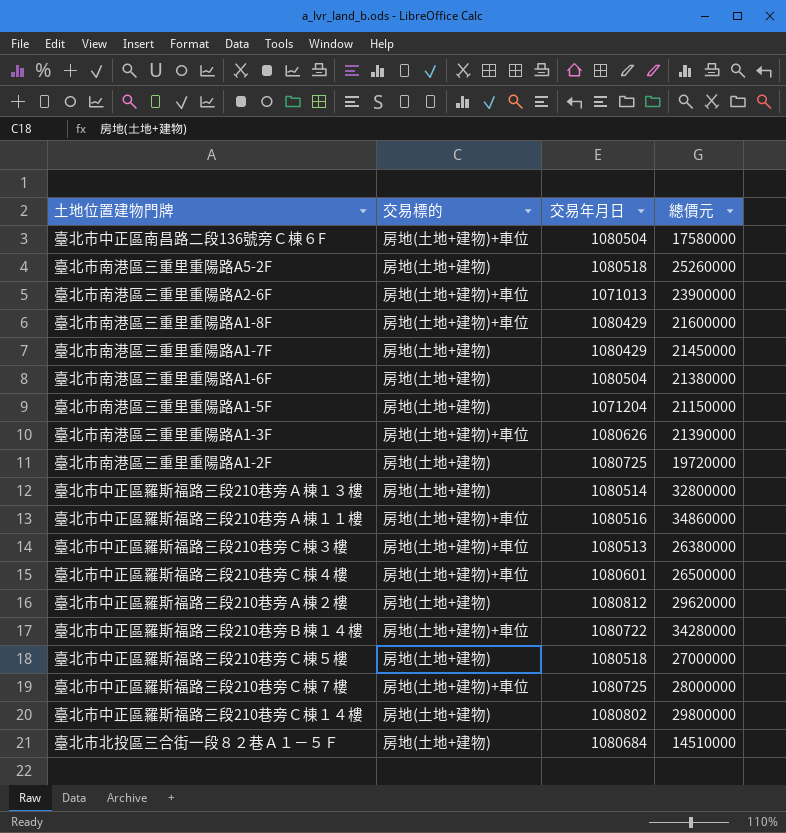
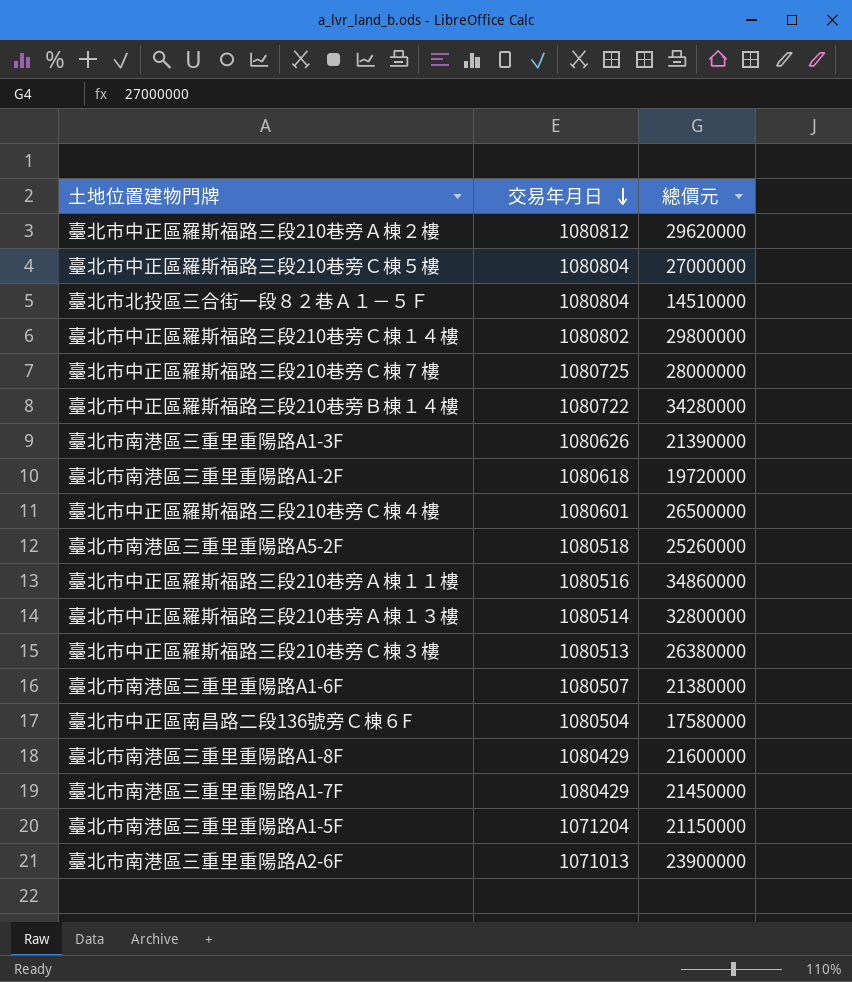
row order: none -> 交易年月日 descending
column 交易標的 | position: 2 -> none
臺北市中正區羅斯福路三段210巷旁Ｃ棟５樓 | 交易年月日: 1080518 -> 1080804
臺北市北投區三合街一段８２巷Ａ１－５Ｆ | 交易年月日: 1080684 -> 1080804
臺北市南港區三重里重陽路A1-2F | 交易年月日: 1080725 -> 1080618
臺北市南港區三重里重陽路A1-6F | 交易年月日: 1080504 -> 1080507

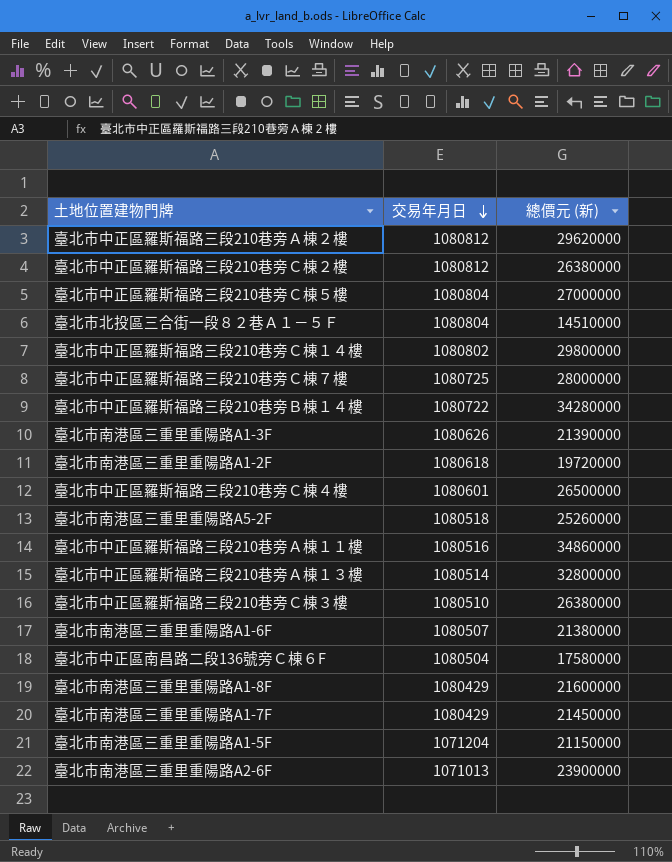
column name: 總價元 -> 總價元 (新)
row 臺北市中正區羅斯福路三段210巷旁Ｃ棟２樓: none -> 1080812 | 26380000
臺北市中正區羅斯福路三段210巷旁Ｃ棟３樓 | 交易年月日: 1080513 -> 1080510

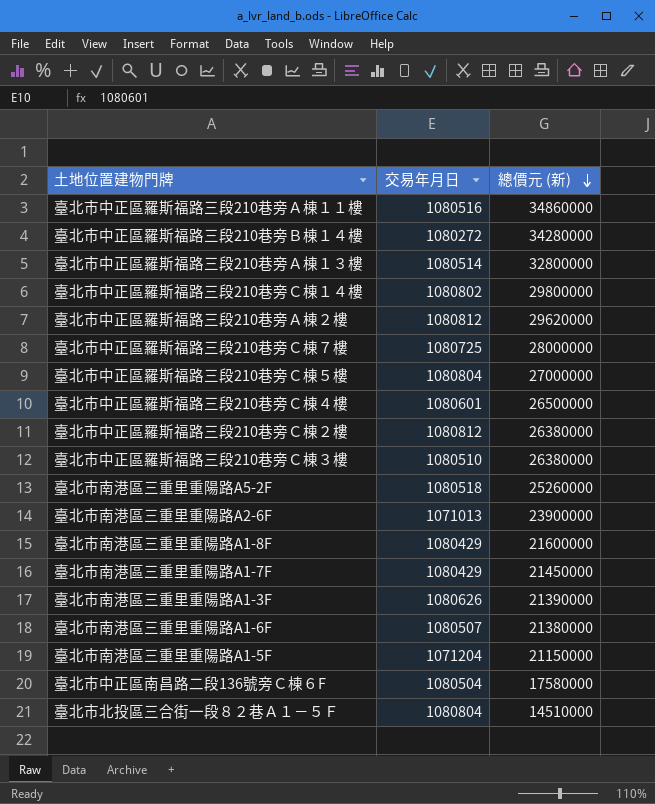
row order: 交易年月日 descending -> 總價元 (新) descending
row 臺北市南港區三重里重陽路A1-2F: 1080618 | 19720000 -> none
臺北市中正區羅斯福路三段210巷旁Ｂ棟１４樓 | 交易年月日: 1080722 -> 1080272

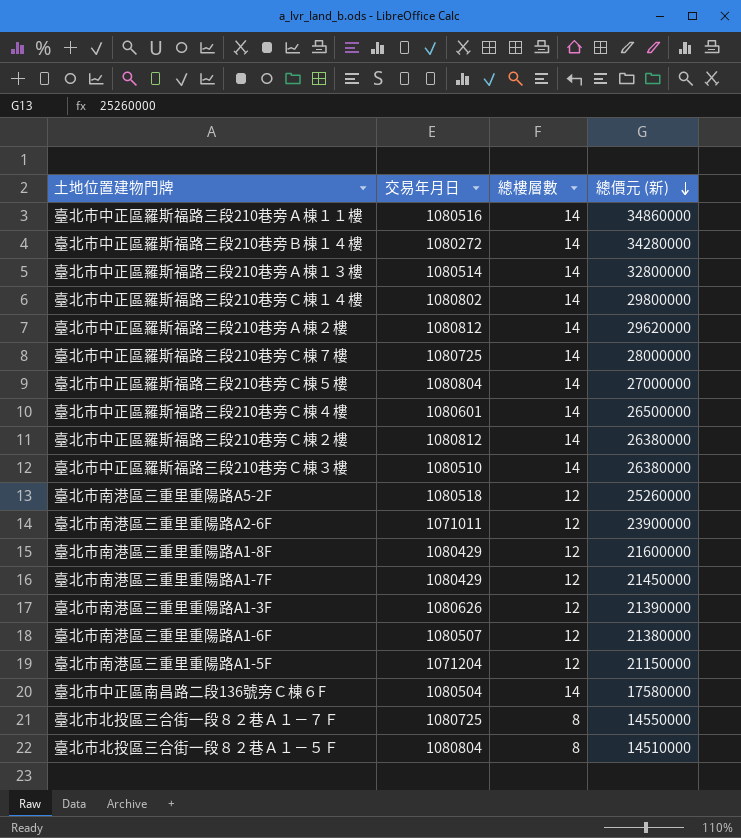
column 總樓層數 | position: none -> 3
臺北市南港區三重里重陽路A2-6F | 交易年月日: 1071013 -> 1071011
row 臺北市北投區三合街一段８２巷Ａ１－７Ｆ: none -> 1080725 | 8 | 14550000

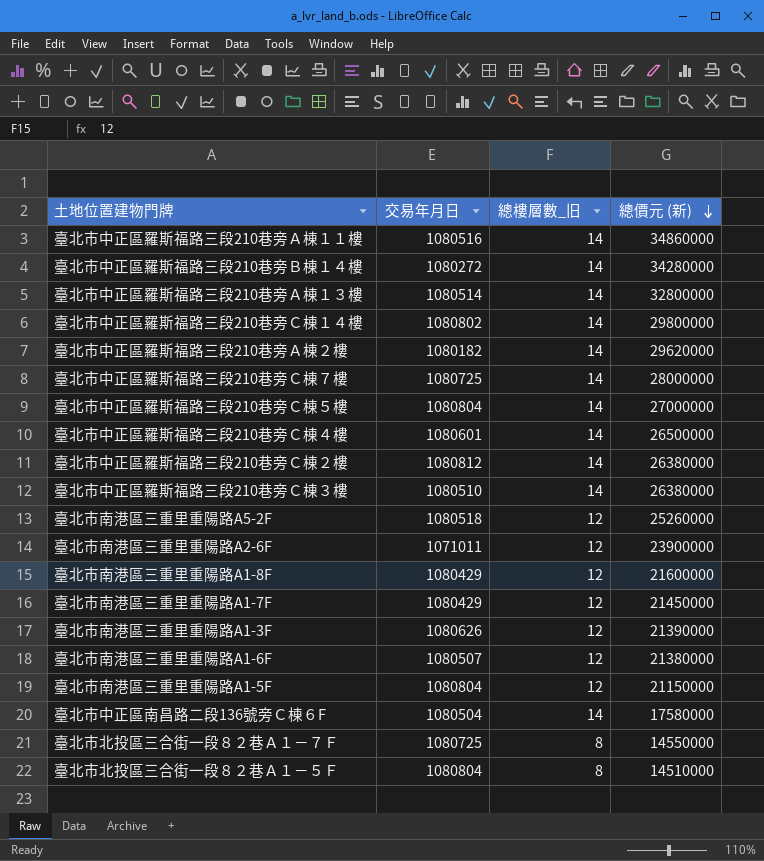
column name: 總樓層數 -> 總樓層數_旧
臺北市中正區羅斯福路三段210巷旁Ａ棟２樓 | 交易年月日: 1080812 -> 1080182
臺北市南港區三重里重陽路A1-5F | 交易年月日: 1071204 -> 1080804

